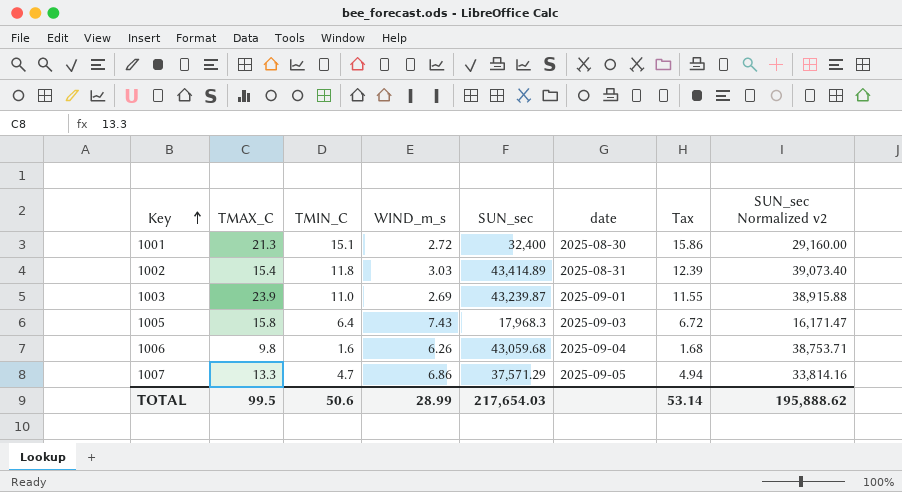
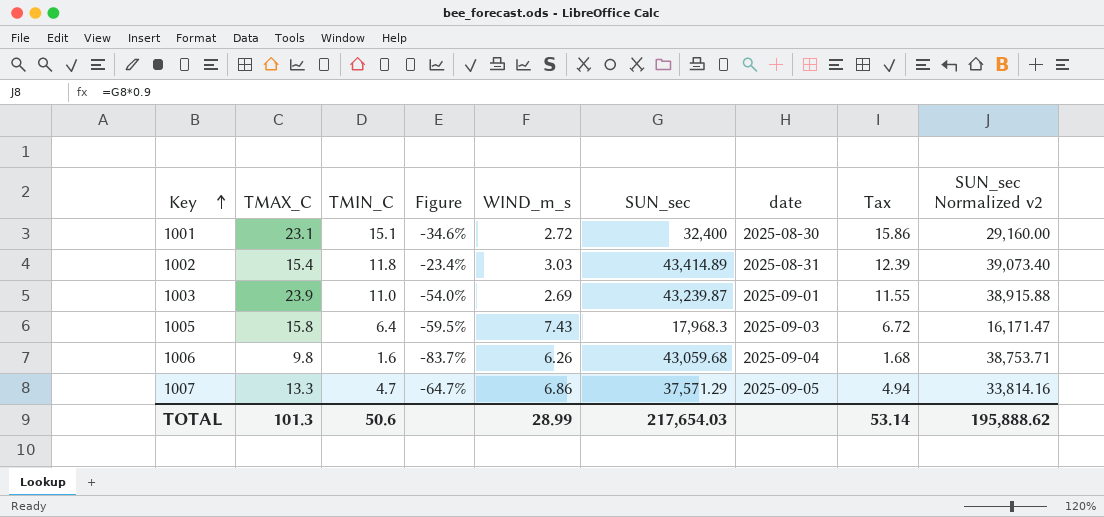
column Figure | formula: none -> ([TMIN_C] - [TMAX_C]) / [TMAX_C]
1001 | TMAX_C: 21.3 -> 23.1
TOTAL | TMAX_C: 99.5 -> 101.3

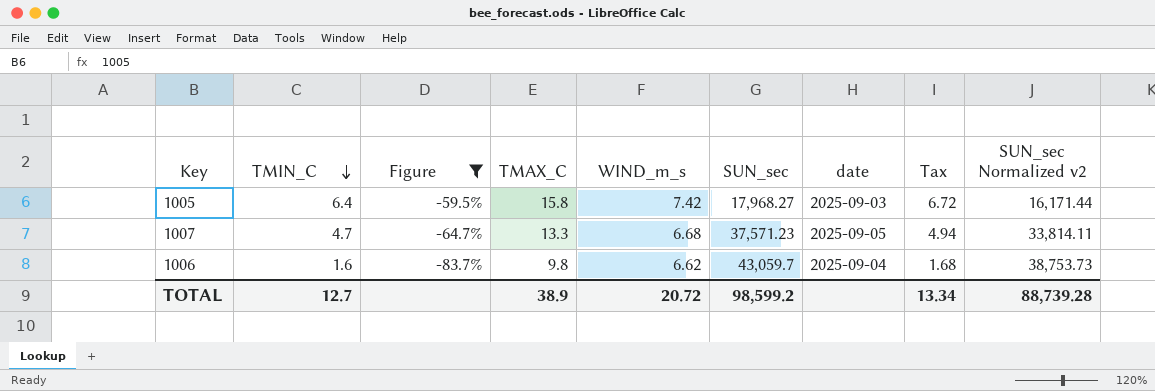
filter: none -> Figure <= -59.5%
row order: Key ascending -> TMIN_C descending
column TMAX_C | position: 2 -> 4
1005 | WIND_m_s: 7.43 -> 7.42
1005 | SUN_sec: 17,968.3 -> 17,968.27
1005 | SUN_sec Normalized v2: 16,171.47 -> 16,171.44
1007 | WIND_m_s: 6.86 -> 6.68
1007 | SUN_sec: 37,571.29 -> 37,571.23
1007 | SUN_sec Normalized v2: 33,814.16 -> 33,814.11
1006 | WIND_m_s: 6.26 -> 6.62
1006 | SUN_sec: 43,059.68 -> 43,059.7
1006 | SUN_sec Normalized v2: 38,753.71 -> 38,753.73
TOTAL | TMIN_C: 50.6 -> 12.7
TOTAL | TMAX_C: 101.3 -> 38.9
TOTAL | WIND_m_s: 28.99 -> 20.72
TOTAL | SUN_sec: 217,654.03 -> 98,599.2
TOTAL | Tax: 53.14 -> 13.34
TOTAL | SUN_sec Normalized v2: 195,888.62 -> 88,739.28

